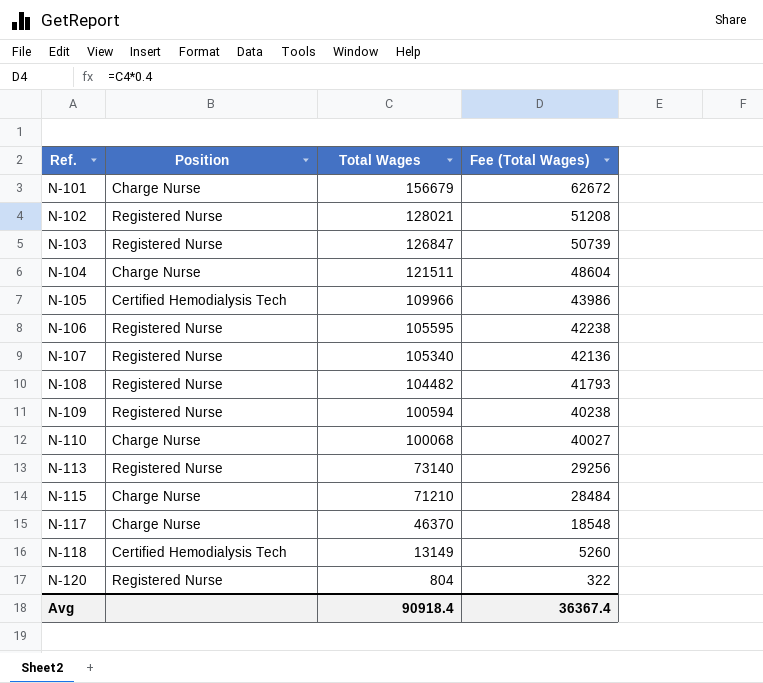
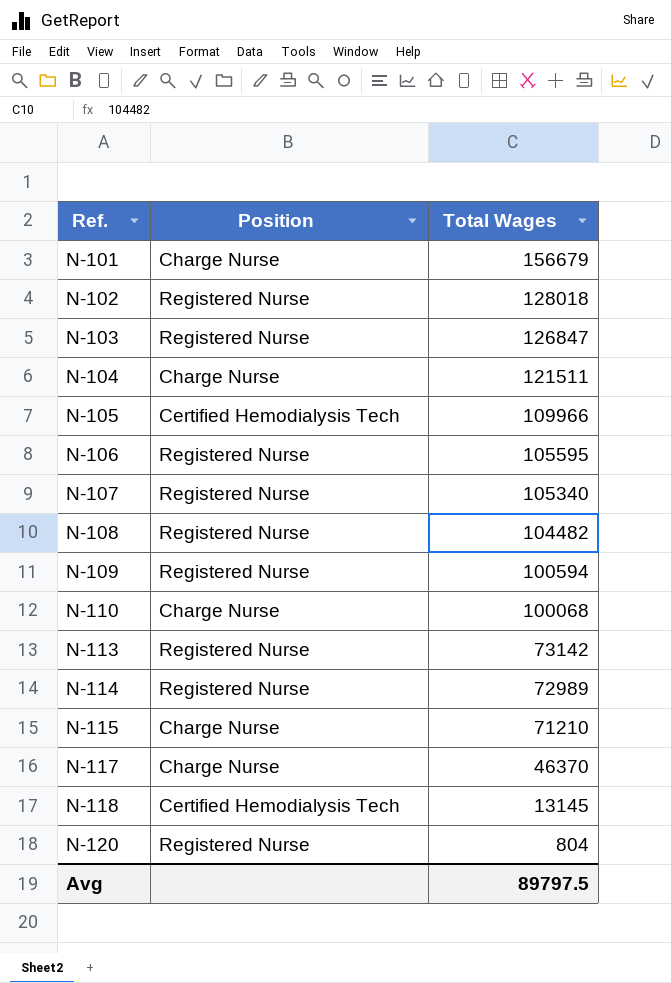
column Fee (Total Wages) | formula: [Total Wages] * 0.4 -> none
N-102 | Total Wages: 128021 -> 128018
N-113 | Total Wages: 73140 -> 73142
row N-114: none -> Registered Nurse | 72989
N-118 | Total Wages: 13149 -> 13145
Avg | Total Wages: 90918.4 -> 89797.5

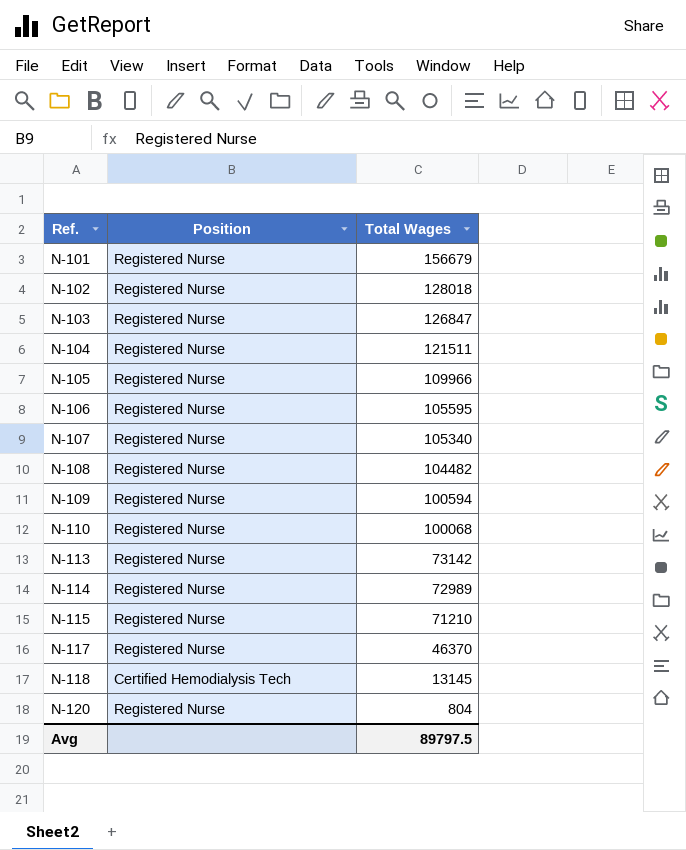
N-101 | Position: Charge Nurse -> Registered Nurse
N-104 | Position: Charge Nurse -> Registered Nurse
N-105 | Position: Certified Hemodialysis Tech -> Registered Nurse
N-110 | Position: Charge Nurse -> Registered Nurse
N-115 | Position: Charge Nurse -> Registered Nurse
N-117 | Position: Charge Nurse -> Registered Nurse

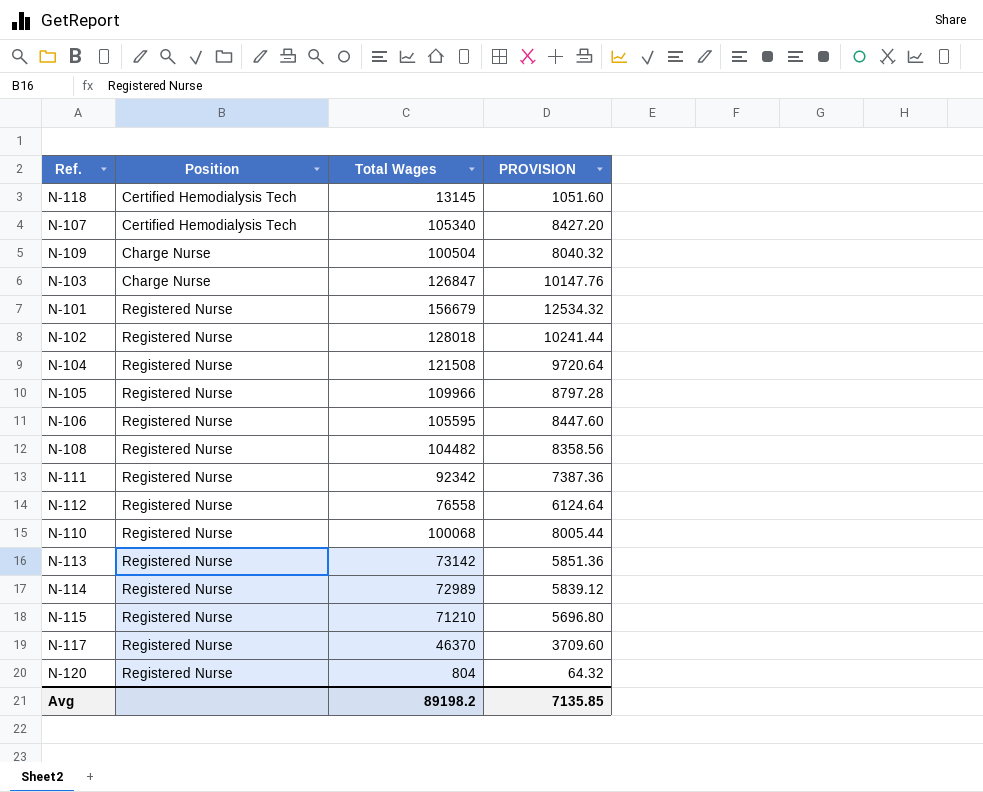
row order: Ref. ascending -> Position ascending
column PROVISION | formula: none -> [Total Wages] * 0.08
N-107 | Position: Registered Nurse -> Certified Hemodialysis Tech
N-109 | Position: Registered Nurse -> Charge Nurse
N-109 | Total Wages: 100594 -> 100504
N-103 | Position: Registered Nurse -> Charge Nurse
N-104 | Total Wages: 121511 -> 121508
row N-111: none -> Registered Nurse | 92342 | 7387.36
row N-112: none -> Registered Nurse | 76558 | 6124.64
Avg | Total Wages: 89797.5 -> 89198.2

